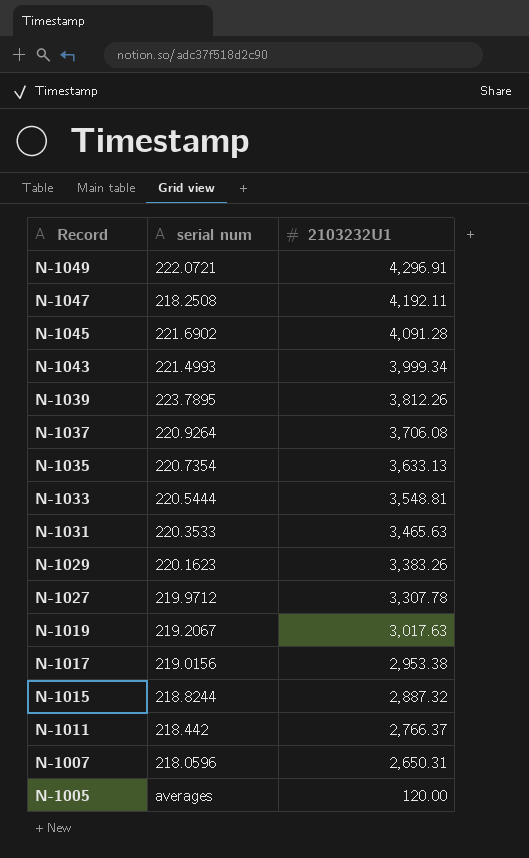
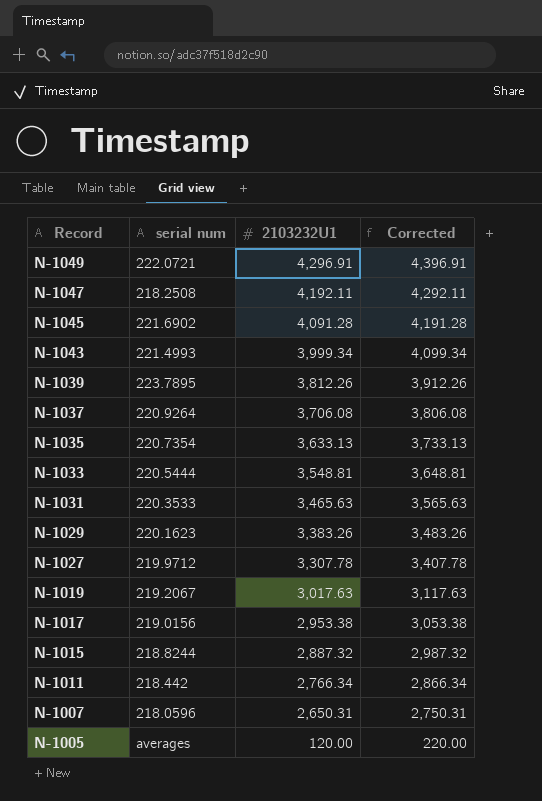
column Corrected | formula: none -> [2103232U1] + 100
N-1011 | 2103232U1: 2,766.37 -> 2,766.34

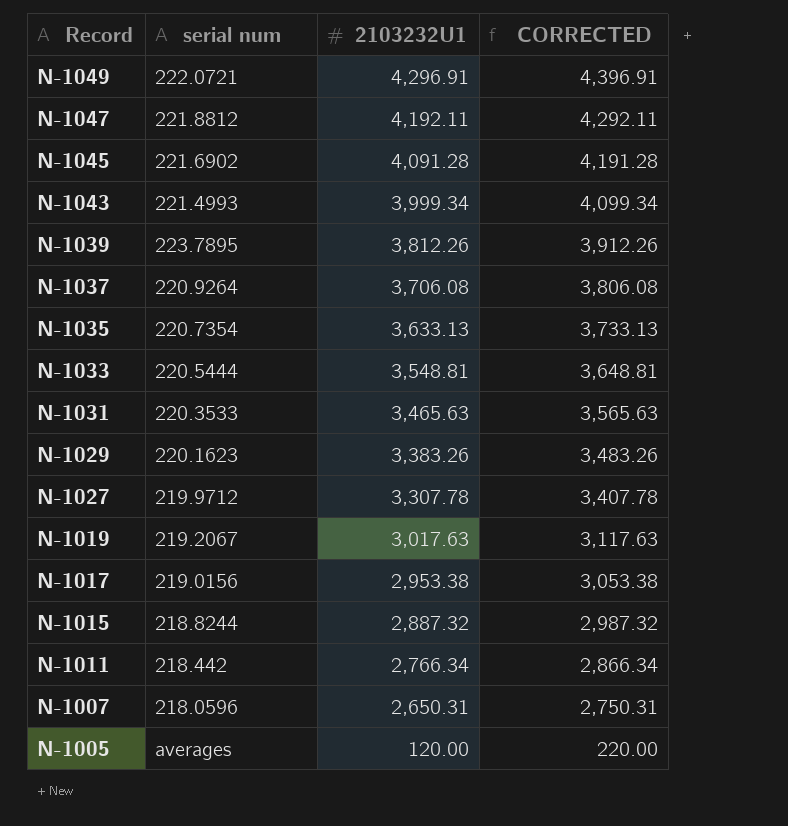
column name: Corrected -> CORRECTED
N-1047 | serial num: 218.2508 -> 221.8812

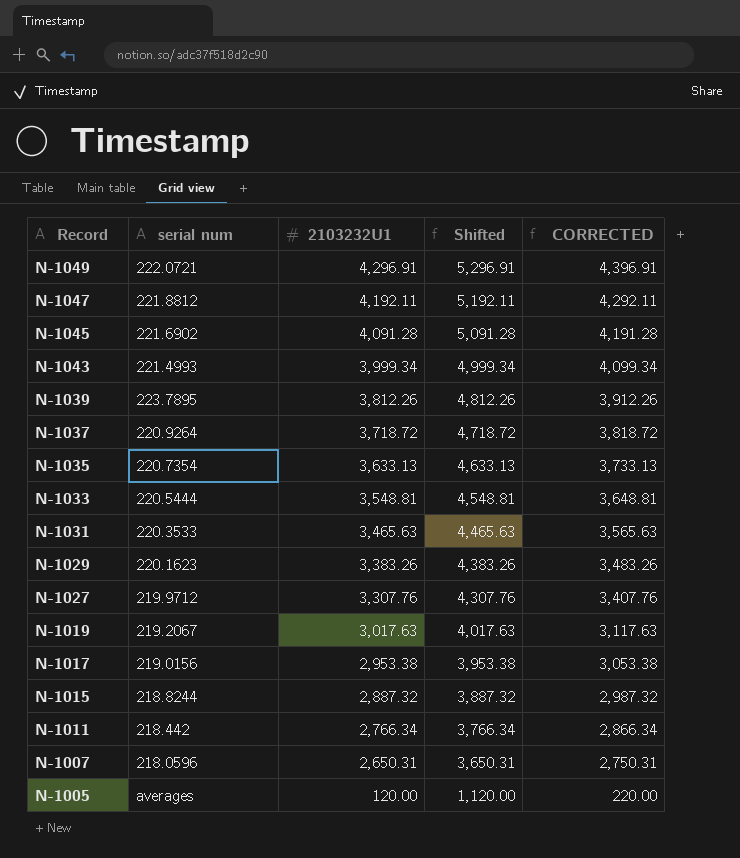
column Shifted | formula: none -> [2103232U1] + 1000
N-1037 | 2103232U1: 3,706.08 -> 3,718.72
N-1037 | CORRECTED: 3,806.08 -> 3,818.72
N-1027 | 2103232U1: 3,307.78 -> 3,307.76
N-1027 | CORRECTED: 3,407.78 -> 3,407.76

